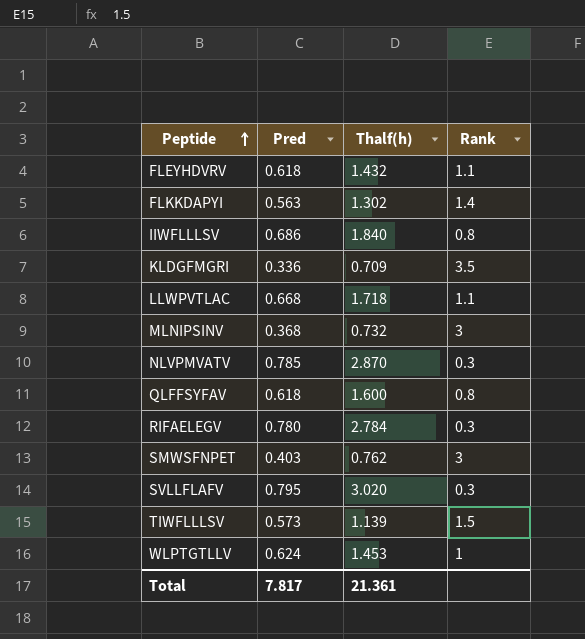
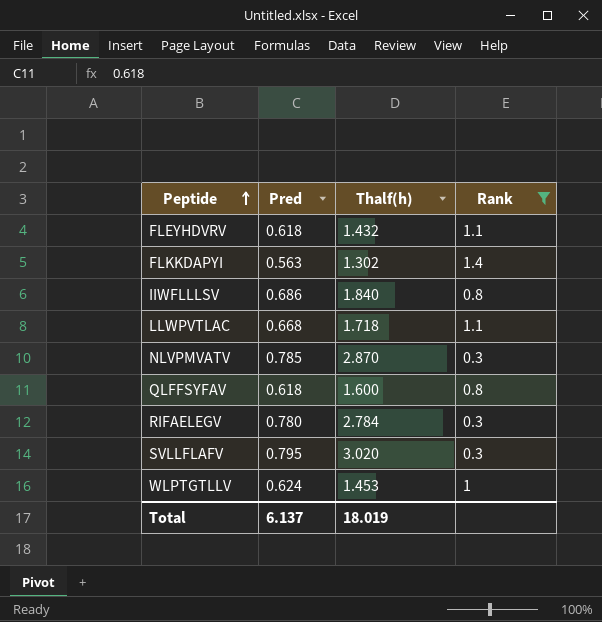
filter: none -> Rank <= 1.4
Total | Pred: 7.817 -> 6.137
Total | Thalf(h): 21.361 -> 18.019

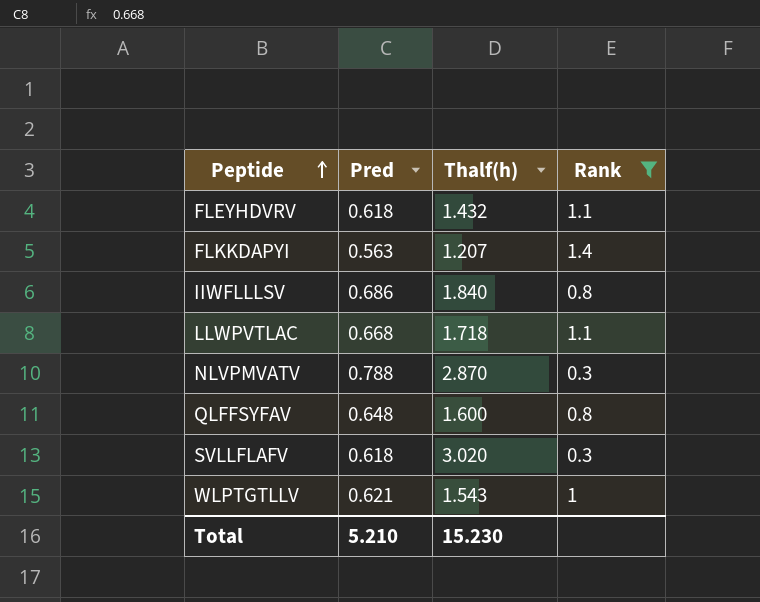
row RIFAELEGV: 0.780 | 2.784 | 0.3 -> none
FLKKDAPYI | Thalf(h): 1.302 -> 1.207
NLVPMVATV | Pred: 0.785 -> 0.788
QLFFSYFAV | Pred: 0.618 -> 0.648
SVLLFLAFV | Pred: 0.795 -> 0.618
WLPTGTLLV | Pred: 0.624 -> 0.621
WLPTGTLLV | Thalf(h): 1.453 -> 1.543
Total | Pred: 6.137 -> 5.210
Total | Thalf(h): 18.019 -> 15.230

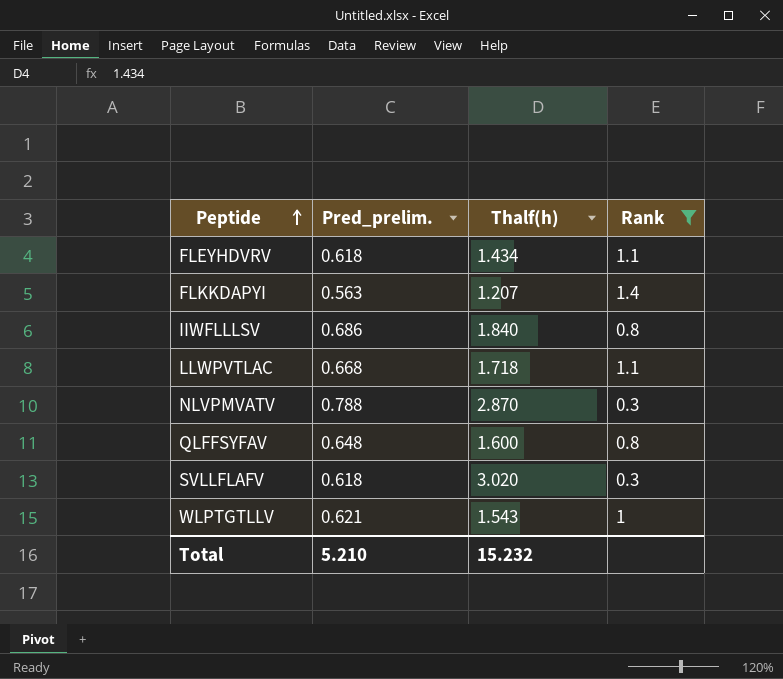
column name: Pred -> Pred_prelim.
FLEYHDVRV | Thalf(h): 1.432 -> 1.434
Total | Thalf(h): 15.230 -> 15.232

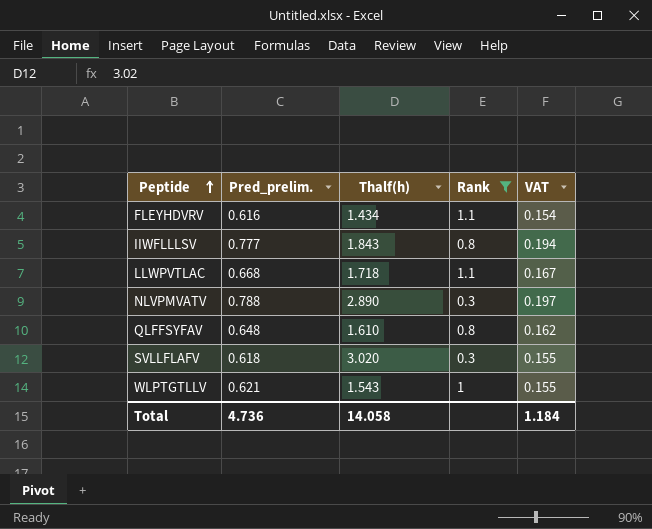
column VAT | formula: none -> [Pred_prelim.] * 0.25
row FLKKDAPYI: 0.563 | 1.207 | 1.4 -> none
FLEYHDVRV | Pred_prelim.: 0.618 -> 0.616
IIWFLLLSV | Pred_prelim.: 0.686 -> 0.777
IIWFLLLSV | Thalf(h): 1.840 -> 1.843
NLVPMVATV | Thalf(h): 2.870 -> 2.890
QLFFSYFAV | Thalf(h): 1.600 -> 1.610
Total | Pred_prelim.: 5.210 -> 4.736
Total | Thalf(h): 15.232 -> 14.058

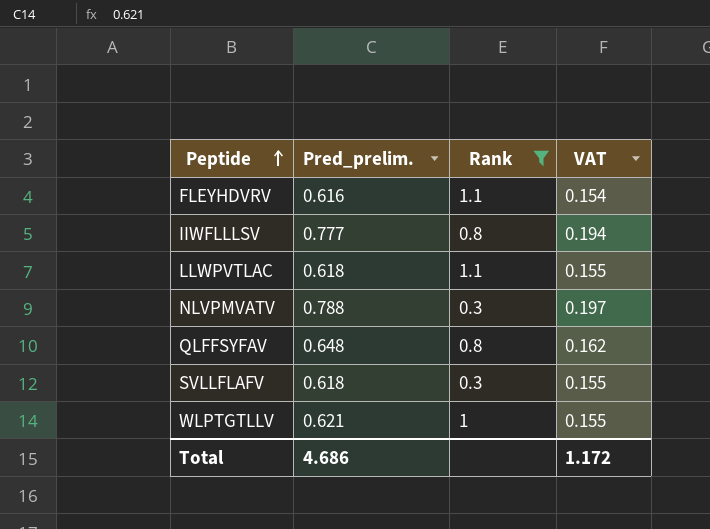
column Thalf(h) | position: 3 -> none
LLWPVTLAC | Pred_prelim.: 0.668 -> 0.618
LLWPVTLAC | VAT: 0.167 -> 0.155
Total | Pred_prelim.: 4.736 -> 4.686
Total | VAT: 1.184 -> 1.172

